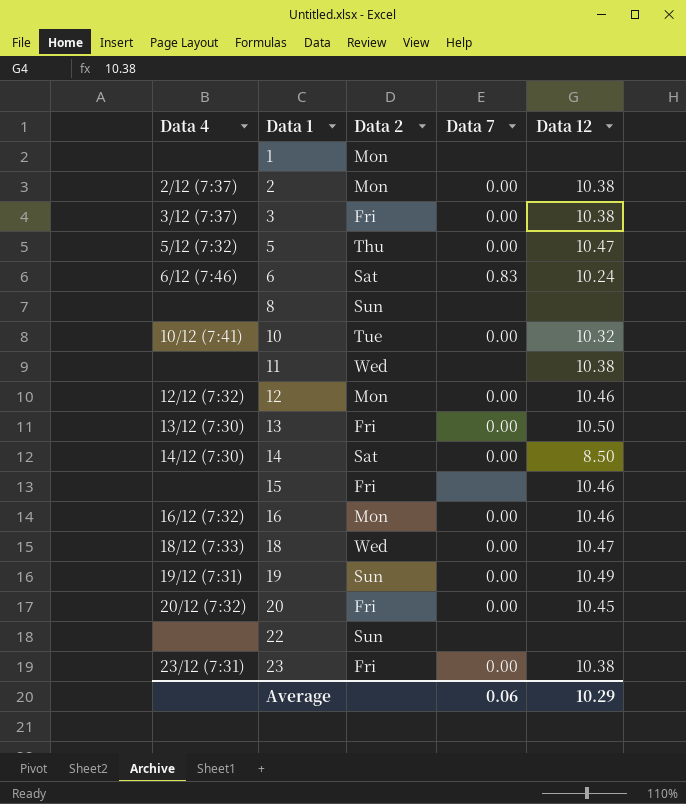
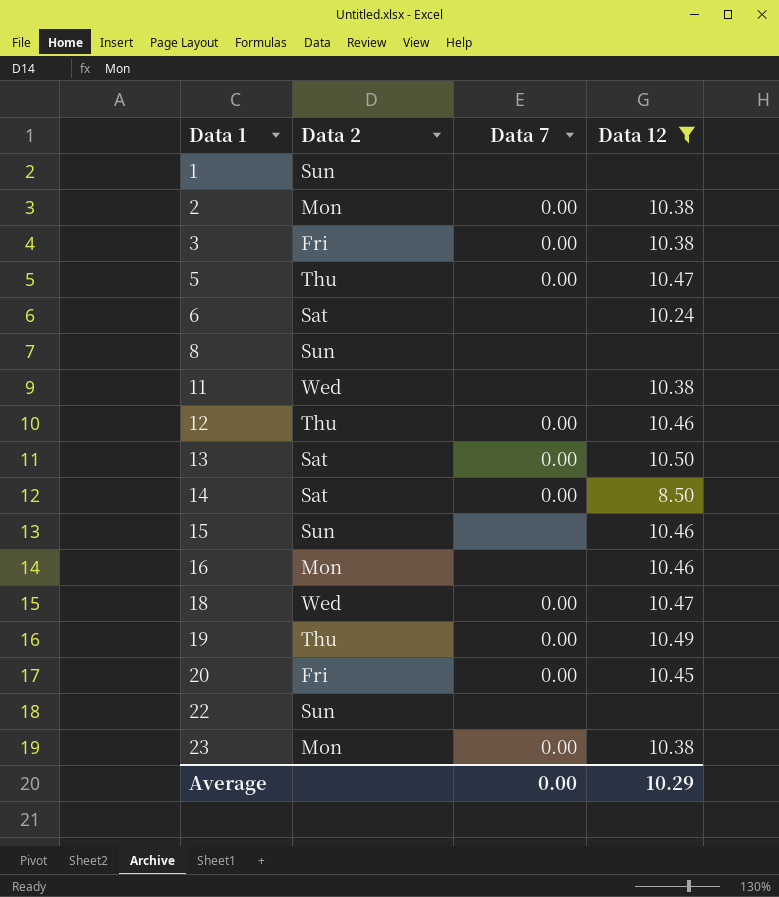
filter: none -> Data 12 != 10.32
column Data 4 | position: 1 -> none
1 | Data 2: Mon -> Sun
6 | Data 7: 0.83 -> none
12 | Data 2: Mon -> Thu
13 | Data 2: Fri -> Sat
15 | Data 2: Fri -> Sun
16 | Data 7: 0.00 -> none
19 | Data 2: Sun -> Thu
23 | Data 2: Fri -> Mon
Average | Data 7: 0.06 -> 0.00

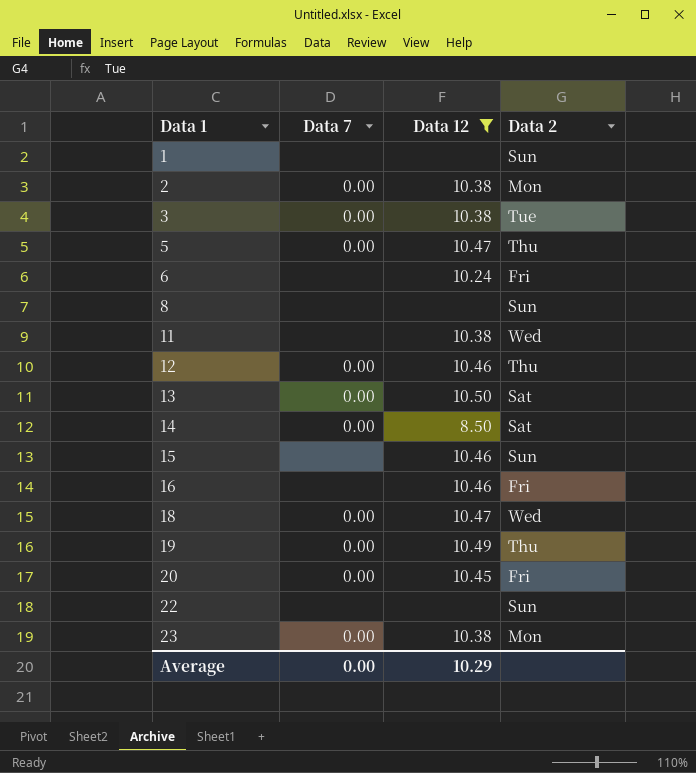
column Data 2 | position: 2 -> 4
3 | Data 2: Fri -> Tue
6 | Data 2: Sat -> Fri
16 | Data 2: Mon -> Fri

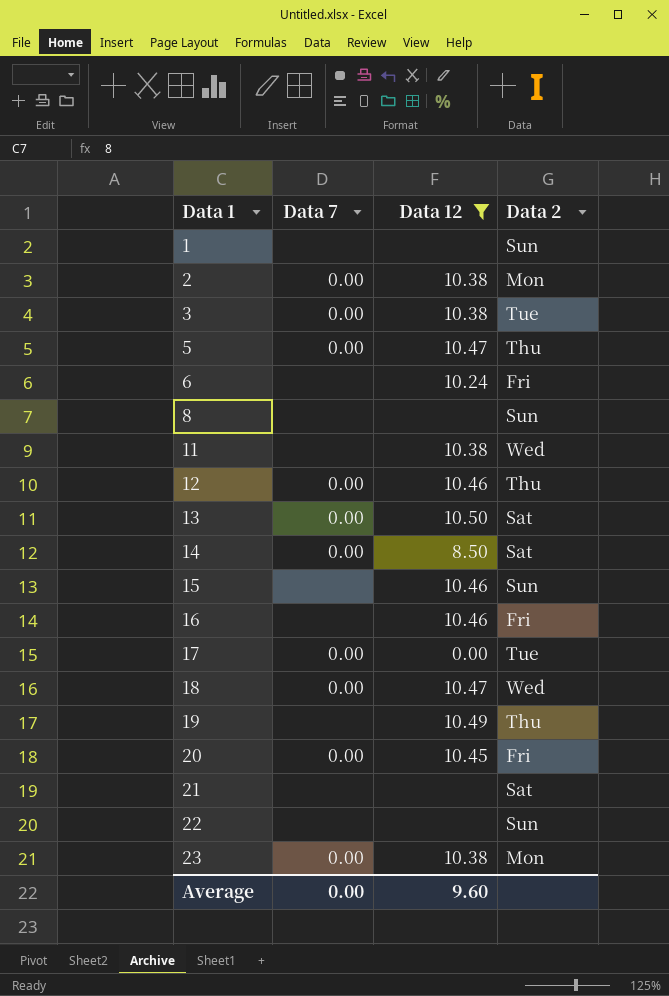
row 17: none -> 0.00 | 0.00 | Tue
19 | Data 7: 0.00 -> none
row 21: none -> none | none | Sat
Average | Data 12: 10.29 -> 9.60

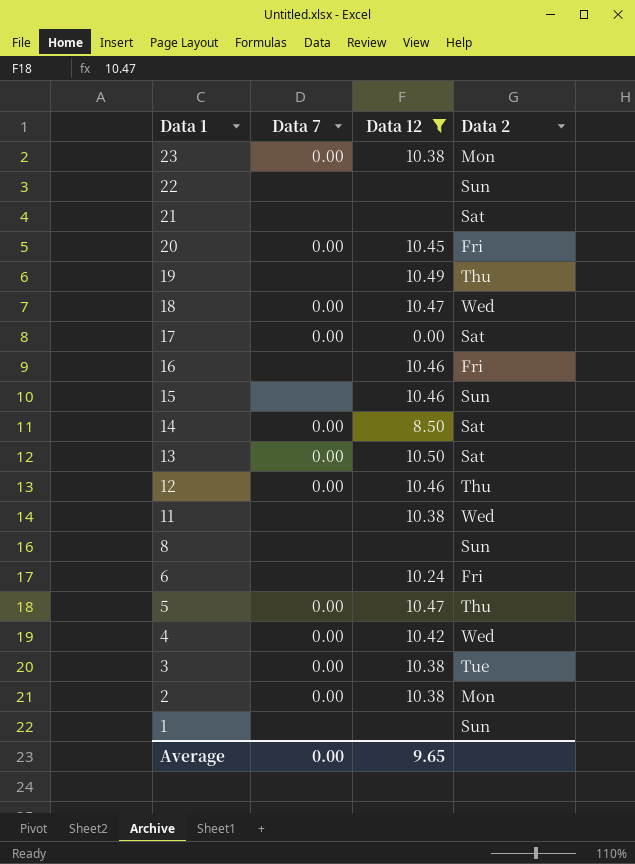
row order: Data 1 ascending -> Data 1 descending
17 | Data 2: Tue -> Sat
row 4: none -> 0.00 | 10.42 | Wed
Average | Data 12: 9.60 -> 9.65

